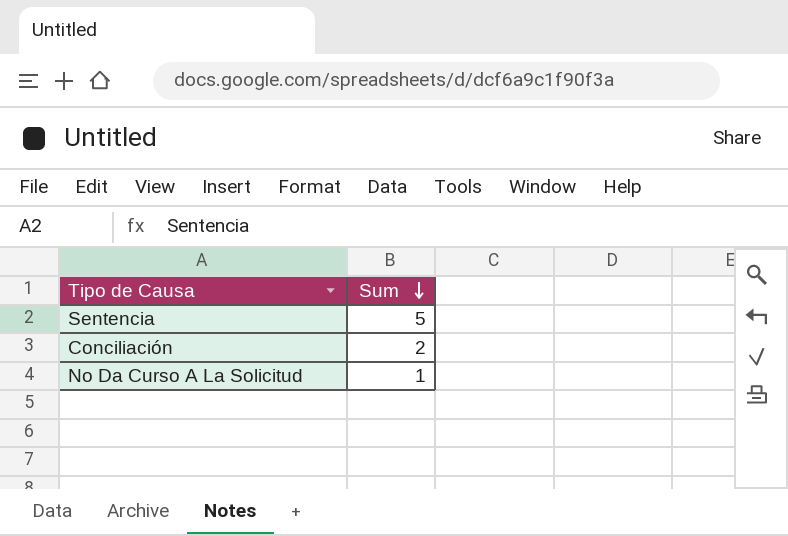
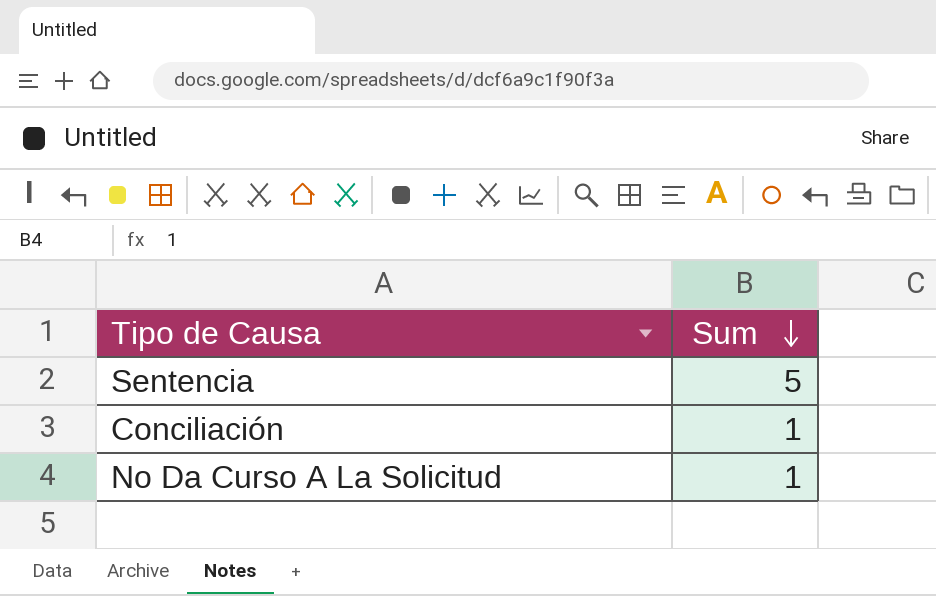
Conciliación | Sum: 2 -> 1

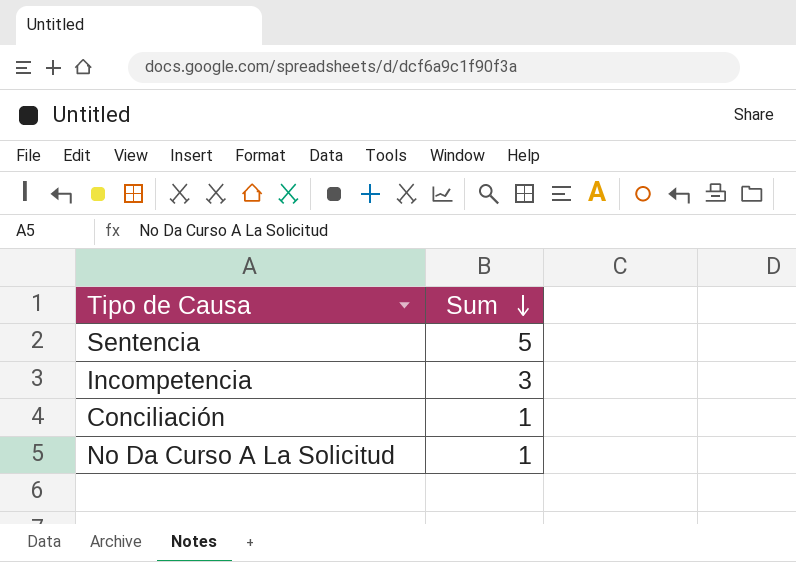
row Incompetencia: none -> 3

